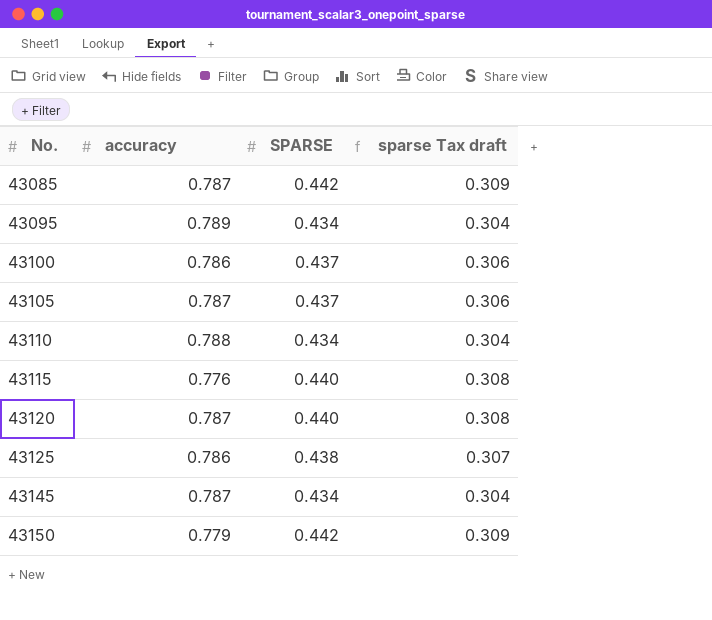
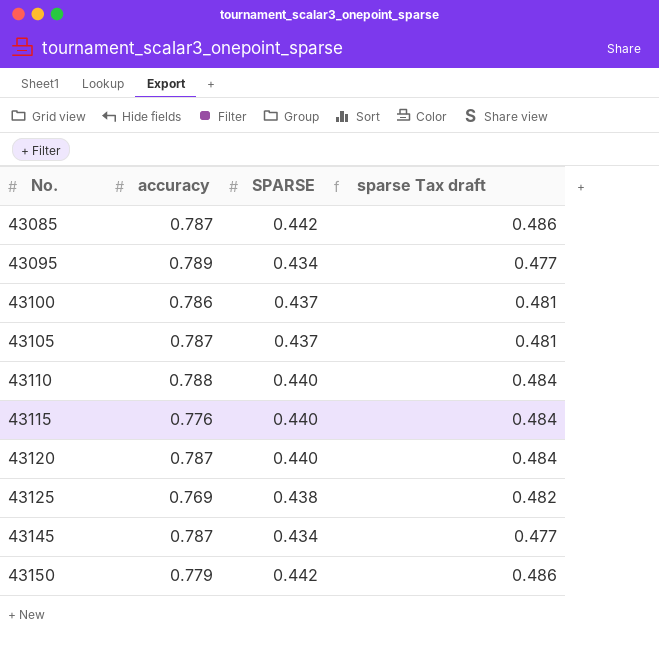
column sparse Tax draft | formula: [SPARSE] * 0.7 -> [SPARSE] * 1.1
43110 | SPARSE: 0.434 -> 0.440
43125 | accuracy: 0.786 -> 0.769

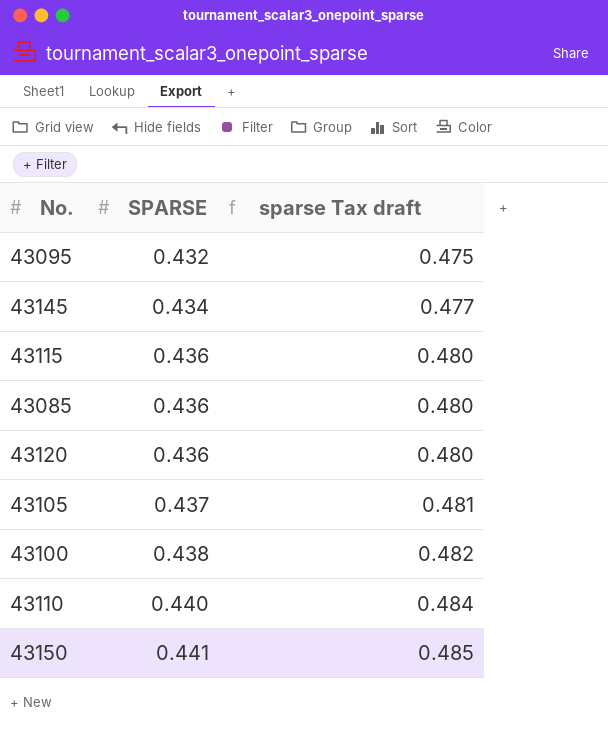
row order: No. ascending -> SPARSE ascending
column accuracy | position: 2 -> none
row 43125: 0.769 | 0.438 | 0.482 -> none
43095 | SPARSE: 0.434 -> 0.432
43095 | sparse Tax draft: 0.477 -> 0.475
43115 | SPARSE: 0.440 -> 0.436
43115 | sparse Tax draft: 0.484 -> 0.480
43085 | SPARSE: 0.442 -> 0.436
43085 | sparse Tax draft: 0.486 -> 0.480
43120 | SPARSE: 0.440 -> 0.436
43120 | sparse Tax draft: 0.484 -> 0.480
43100 | SPARSE: 0.437 -> 0.438
43100 | sparse Tax draft: 0.481 -> 0.482
43150 | SPARSE: 0.442 -> 0.441
43150 | sparse Tax draft: 0.486 -> 0.485

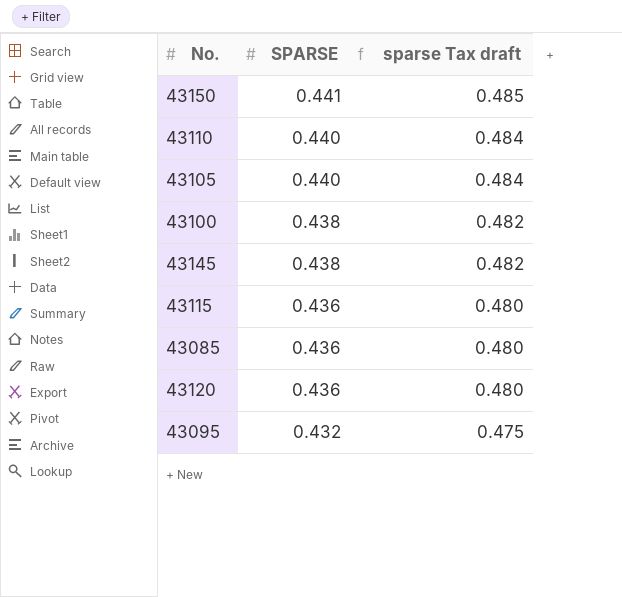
row order: SPARSE ascending -> SPARSE descending
43105 | SPARSE: 0.437 -> 0.440
43105 | sparse Tax draft: 0.481 -> 0.484
43145 | SPARSE: 0.434 -> 0.438
43145 | sparse Tax draft: 0.477 -> 0.482

